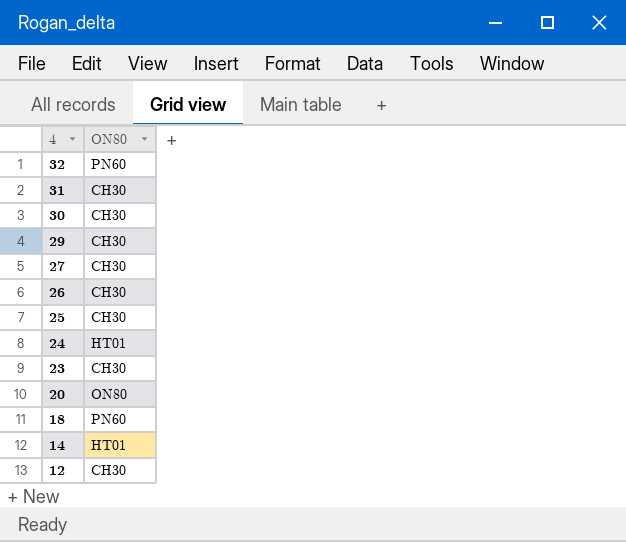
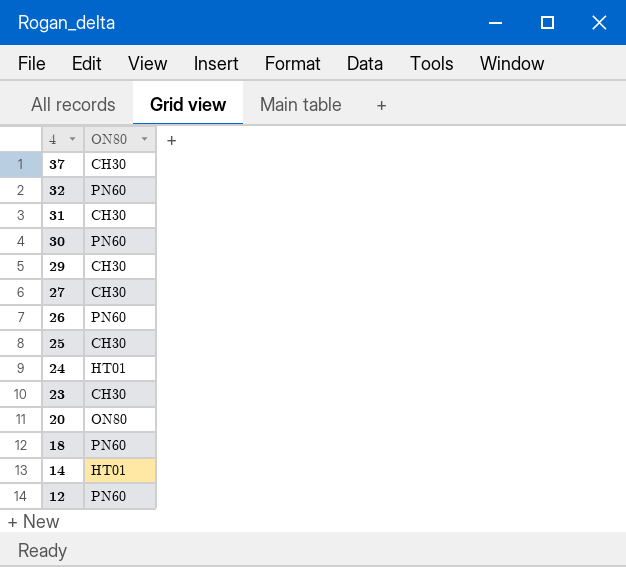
row 37: none -> CH30
30 | ON80: CH30 -> PN60
26 | ON80: CH30 -> PN60
12 | ON80: CH30 -> PN60

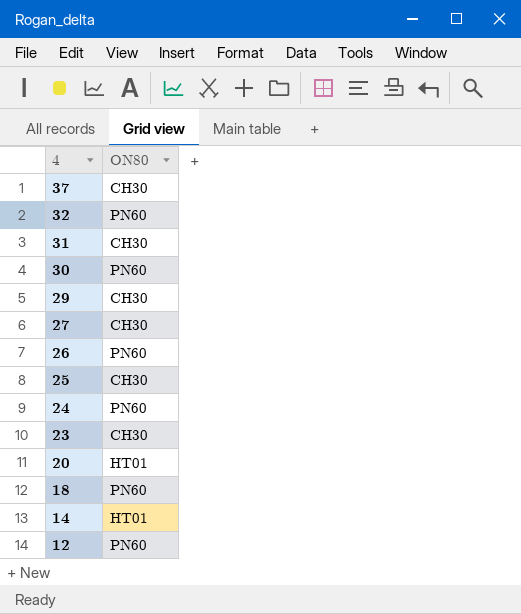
24 | ON80: HT01 -> PN60
20 | ON80: ON80 -> HT01

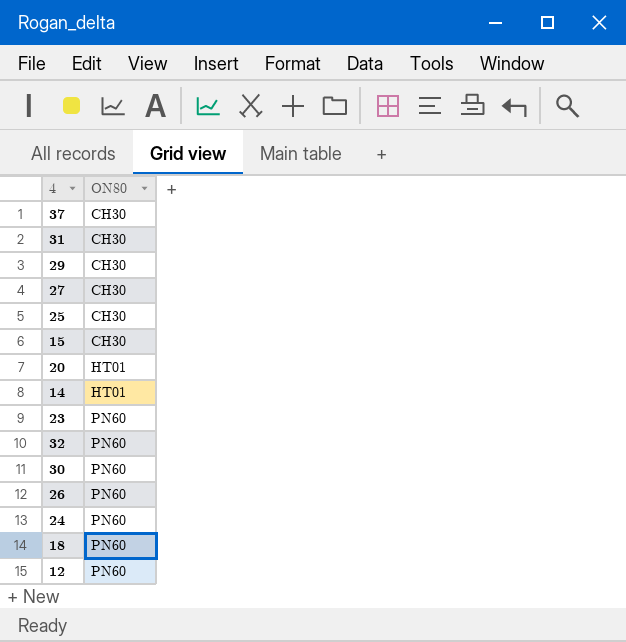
row order: 4 descending -> ON80 ascending
row 15: none -> CH30
23 | ON80: CH30 -> PN60

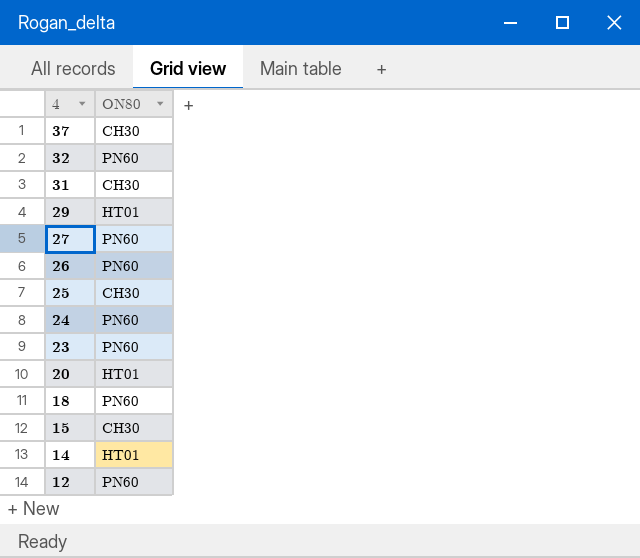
row order: ON80 ascending -> 4 descending
row 30: PN60 -> none
29 | ON80: CH30 -> HT01
27 | ON80: CH30 -> PN60

